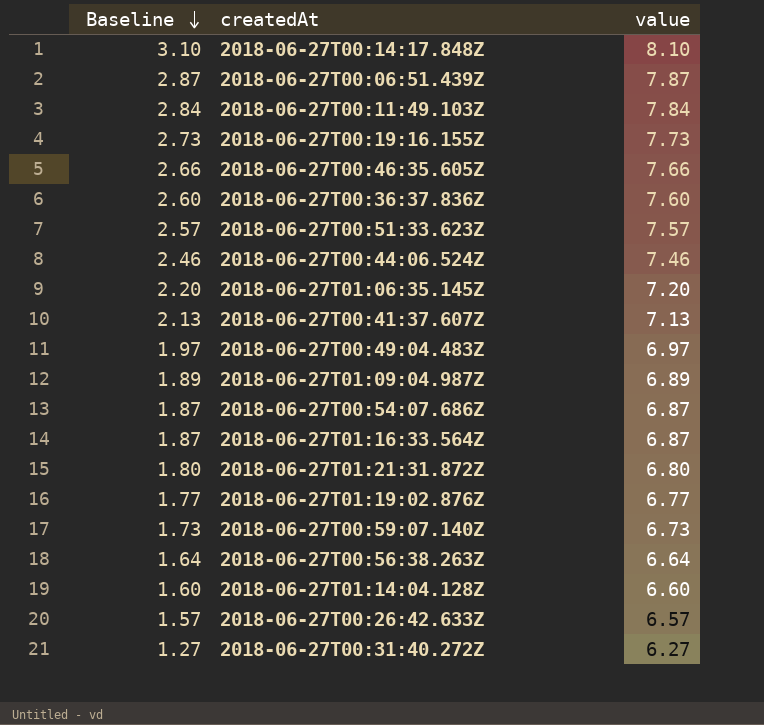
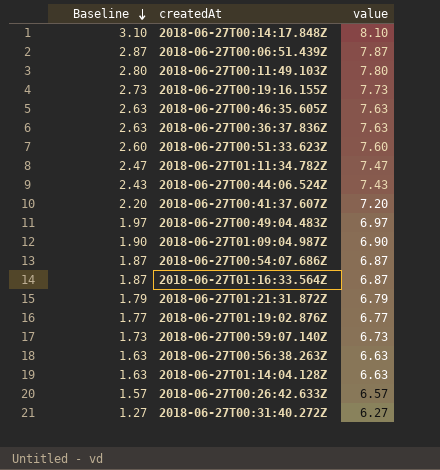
row 2018-06-27T01:06:35.145Z: 2.20 | 7.20 -> none
2018-06-27T00:11:49.103Z | Baseline: 2.84 -> 2.80
2018-06-27T00:11:49.103Z | value: 7.84 -> 7.80
2018-06-27T00:46:35.605Z | Baseline: 2.66 -> 2.63
2018-06-27T00:46:35.605Z | value: 7.66 -> 7.63
2018-06-27T00:36:37.836Z | Baseline: 2.60 -> 2.63
2018-06-27T00:36:37.836Z | value: 7.60 -> 7.63
2018-06-27T00:51:33.623Z | Baseline: 2.57 -> 2.60
2018-06-27T00:51:33.623Z | value: 7.57 -> 7.60
row 2018-06-27T01:11:34.782Z: none -> 2.47 | 7.47
2018-06-27T00:44:06.524Z | Baseline: 2.46 -> 2.43
2018-06-27T00:44:06.524Z | value: 7.46 -> 7.43
2018-06-27T00:41:37.607Z | Baseline: 2.13 -> 2.20
2018-06-27T00:41:37.607Z | value: 7.13 -> 7.20
2018-06-27T01:09:04.987Z | Baseline: 1.89 -> 1.90
2018-06-27T01:09:04.987Z | value: 6.89 -> 6.90
2018-06-27T01:21:31.872Z | Baseline: 1.80 -> 1.79
2018-06-27T01:21:31.872Z | value: 6.80 -> 6.79
2018-06-27T00:56:38.263Z | Baseline: 1.64 -> 1.63
2018-06-27T00:56:38.263Z | value: 6.64 -> 6.63
2018-06-27T01:14:04.128Z | Baseline: 1.60 -> 1.63
2018-06-27T01:14:04.128Z | value: 6.60 -> 6.63

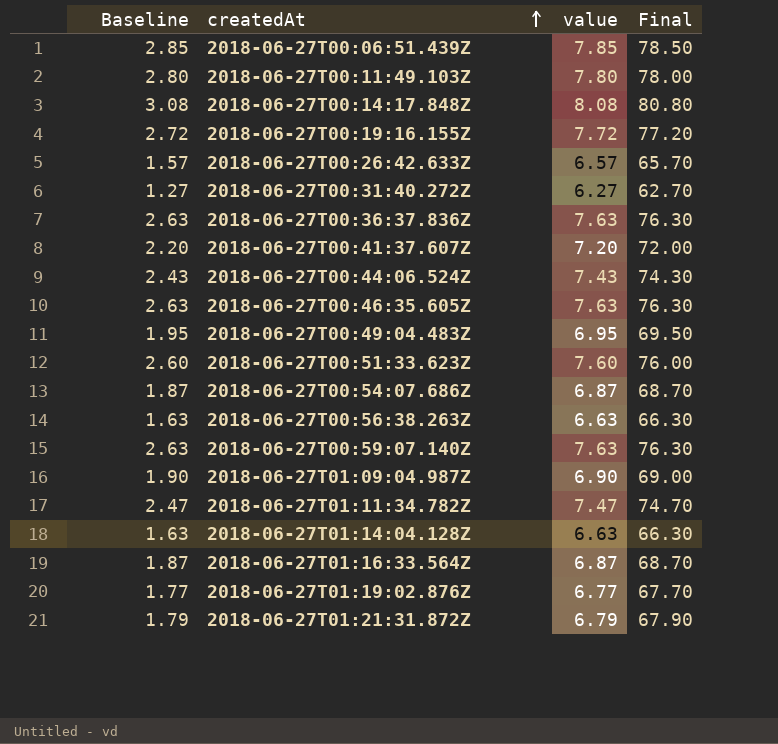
row order: Baseline descending -> createdAt ascending
column Final | formula: none -> [value] * 10
2018-06-27T00:06:51.439Z | Baseline: 2.87 -> 2.85
2018-06-27T00:06:51.439Z | value: 7.87 -> 7.85
2018-06-27T00:14:17.848Z | Baseline: 3.10 -> 3.08
2018-06-27T00:14:17.848Z | value: 8.10 -> 8.08
2018-06-27T00:19:16.155Z | Baseline: 2.73 -> 2.72
2018-06-27T00:19:16.155Z | value: 7.73 -> 7.72
2018-06-27T00:49:04.483Z | Baseline: 1.97 -> 1.95
2018-06-27T00:49:04.483Z | value: 6.97 -> 6.95
2018-06-27T00:59:07.140Z | Baseline: 1.73 -> 2.63
2018-06-27T00:59:07.140Z | value: 6.73 -> 7.63

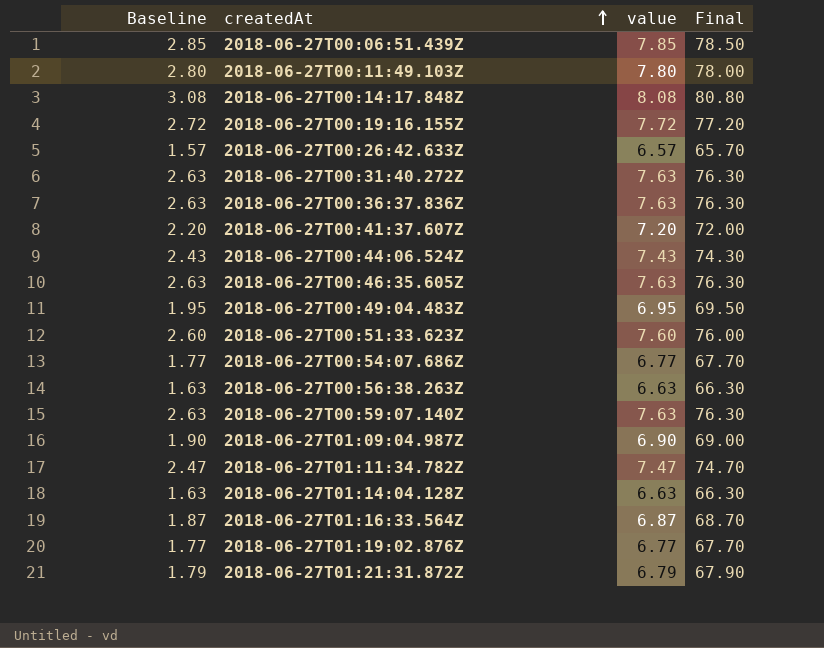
2018-06-27T00:31:40.272Z | Baseline: 1.27 -> 2.63
2018-06-27T00:31:40.272Z | value: 6.27 -> 7.63
2018-06-27T00:31:40.272Z | Final: 62.70 -> 76.30
2018-06-27T00:54:07.686Z | Baseline: 1.87 -> 1.77
2018-06-27T00:54:07.686Z | value: 6.87 -> 6.77
2018-06-27T00:54:07.686Z | Final: 68.70 -> 67.70

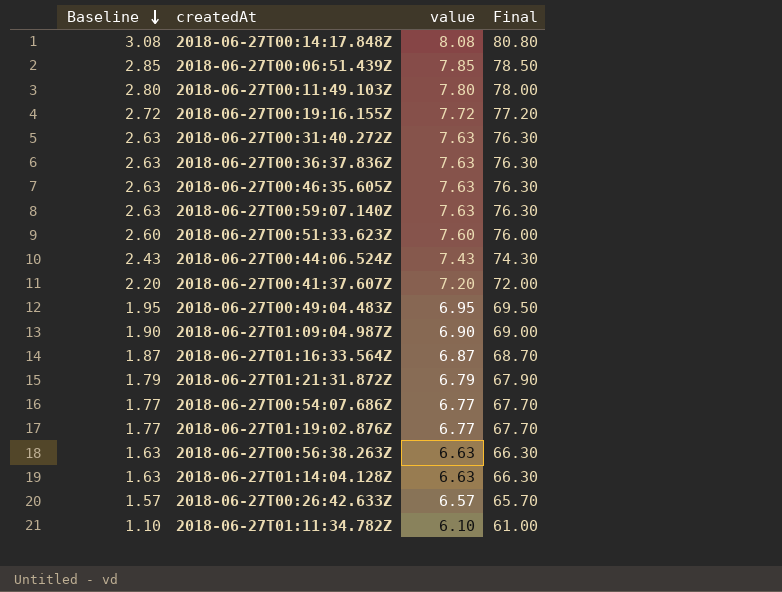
row order: createdAt ascending -> Baseline descending
2018-06-27T01:11:34.782Z | Baseline: 2.47 -> 1.10
2018-06-27T01:11:34.782Z | value: 7.47 -> 6.10
2018-06-27T01:11:34.782Z | Final: 74.70 -> 61.00

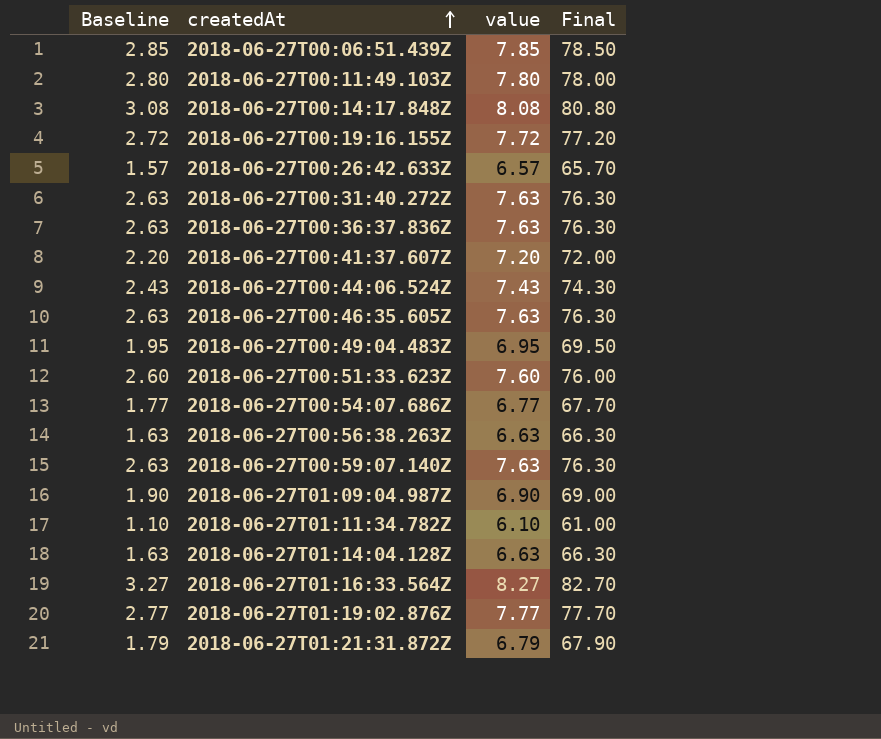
row order: Baseline descending -> createdAt ascending
2018-06-27T01:16:33.564Z | Baseline: 1.87 -> 3.27
2018-06-27T01:16:33.564Z | value: 6.87 -> 8.27
2018-06-27T01:16:33.564Z | Final: 68.70 -> 82.70
2018-06-27T01:19:02.876Z | Baseline: 1.77 -> 2.77
2018-06-27T01:19:02.876Z | value: 6.77 -> 7.77
2018-06-27T01:19:02.876Z | Final: 67.70 -> 77.70

